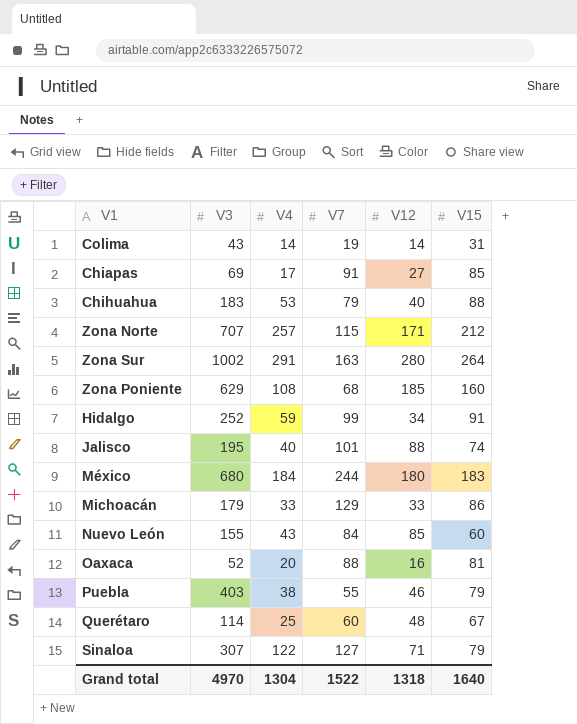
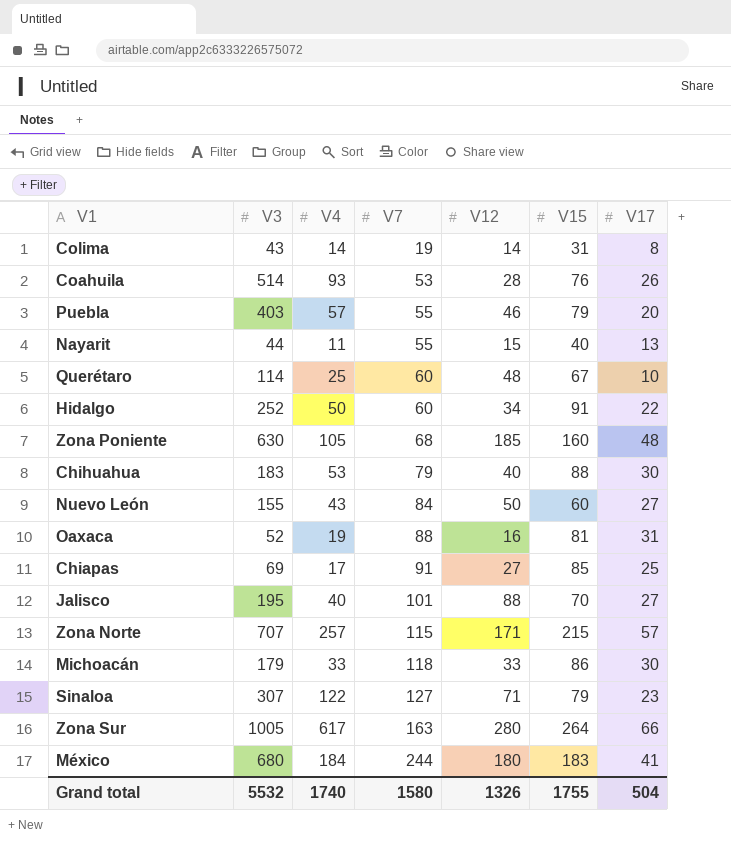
row order: none -> V7 ascending
column V17 | position: none -> 7
row Coahuila: none -> 514 | 93 | 53 | 28 | 76 | 26
Puebla | V4: 38 -> 57
row Nayarit: none -> 44 | 11 | 55 | 15 | 40 | 13
Hidalgo | V4: 59 -> 50
Hidalgo | V7: 99 -> 60
Zona Poniente | V3: 629 -> 630
Zona Poniente | V4: 108 -> 105
Nuevo León | V12: 85 -> 50
Oaxaca | V4: 20 -> 19
Jalisco | V15: 74 -> 70
Zona Norte | V15: 212 -> 215
Michoacán | V7: 129 -> 118
Zona Sur | V3: 1002 -> 1005
Zona Sur | V4: 291 -> 617
Grand total | V3: 4970 -> 5532
Grand total | V4: 1304 -> 1740
Grand total | V7: 1522 -> 1580
Grand total | V12: 1318 -> 1326
Grand total | V15: 1640 -> 1755

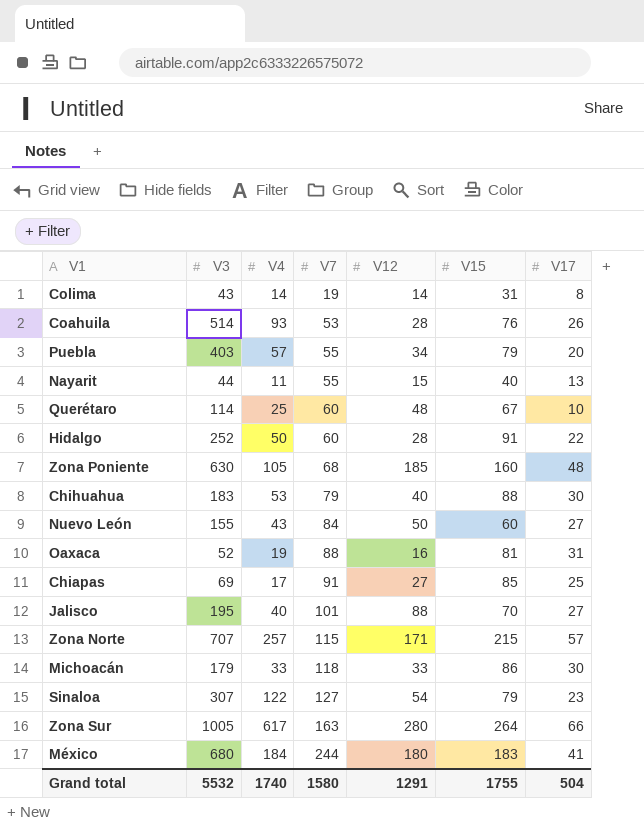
Puebla | V12: 46 -> 34
Hidalgo | V12: 34 -> 28
Sinaloa | V12: 71 -> 54
Grand total | V12: 1326 -> 1291

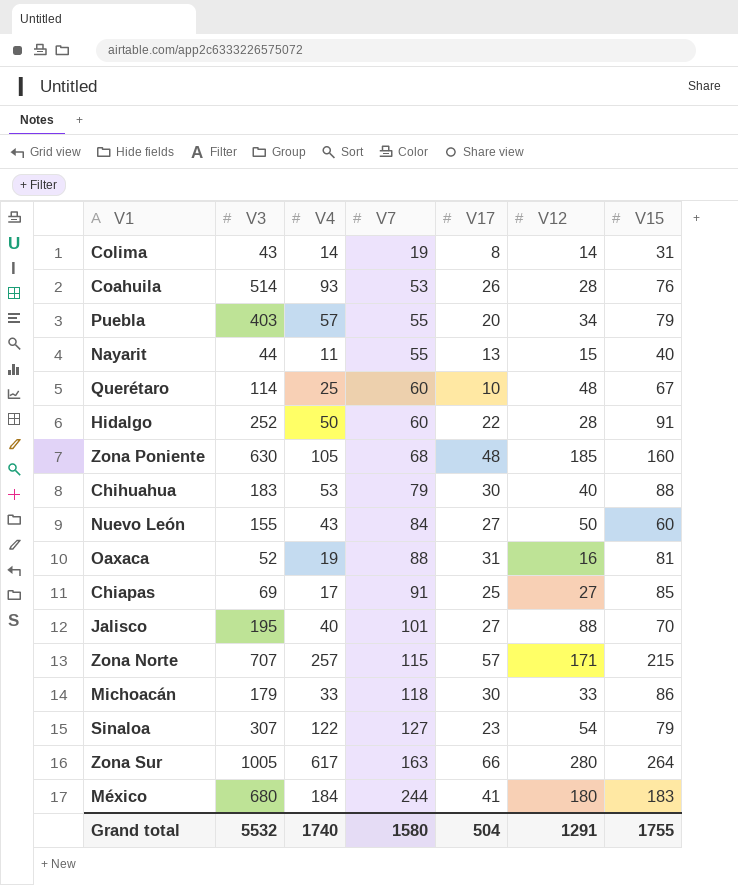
column V17 | position: 7 -> 5

